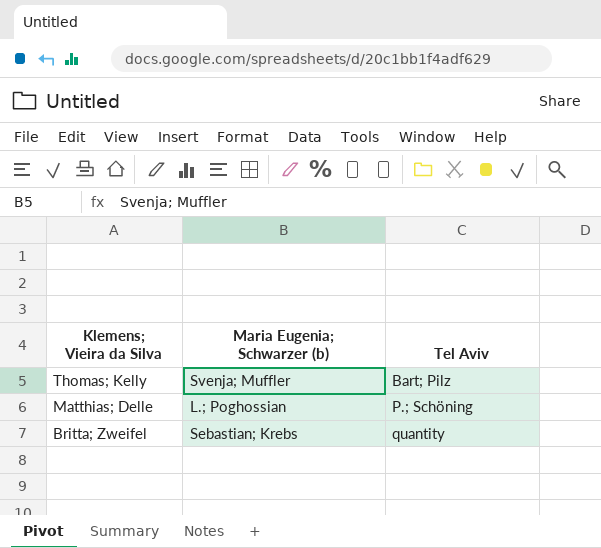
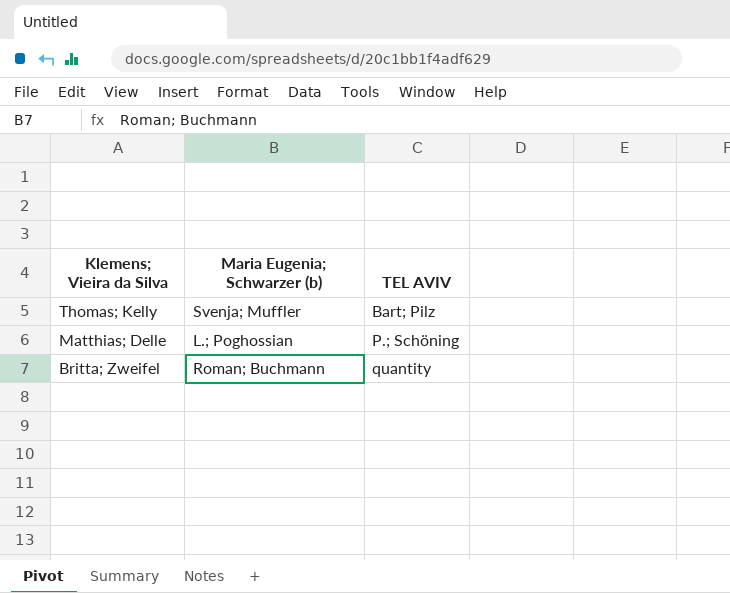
column name: Tel Aviv -> TEL AVIV
Britta; Zweifel | Maria Eugenia; Schwarzer (b): Sebastian; Krebs -> Roman; Buchmann

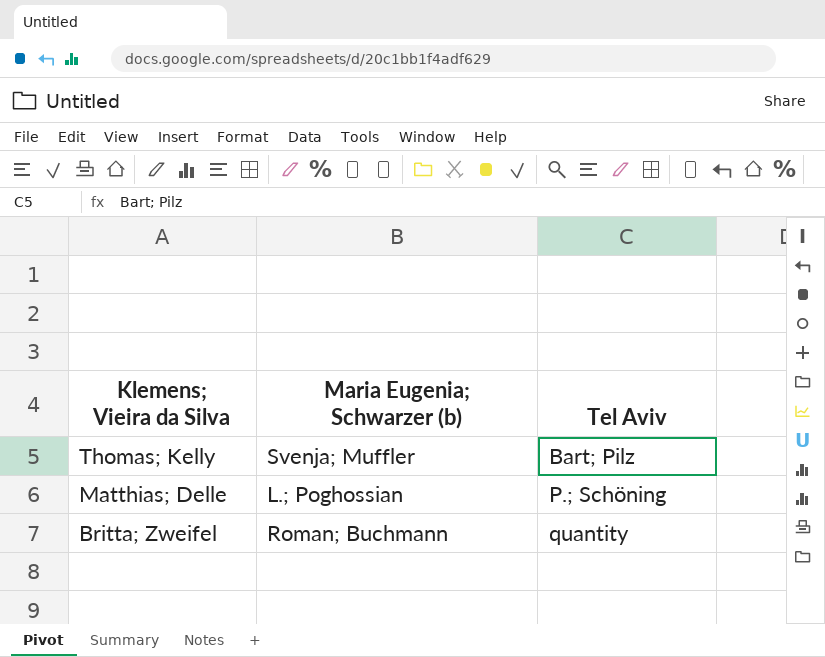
column name: TEL AVIV -> Tel Aviv

